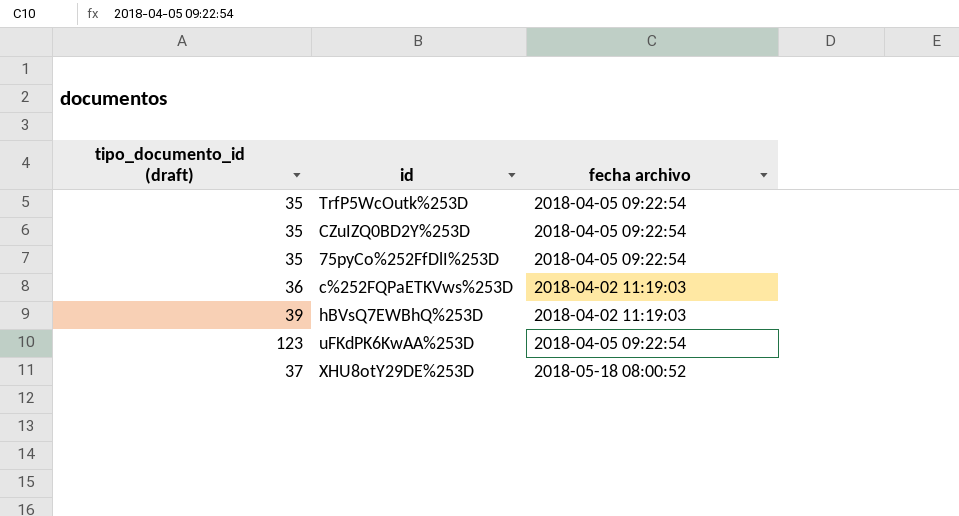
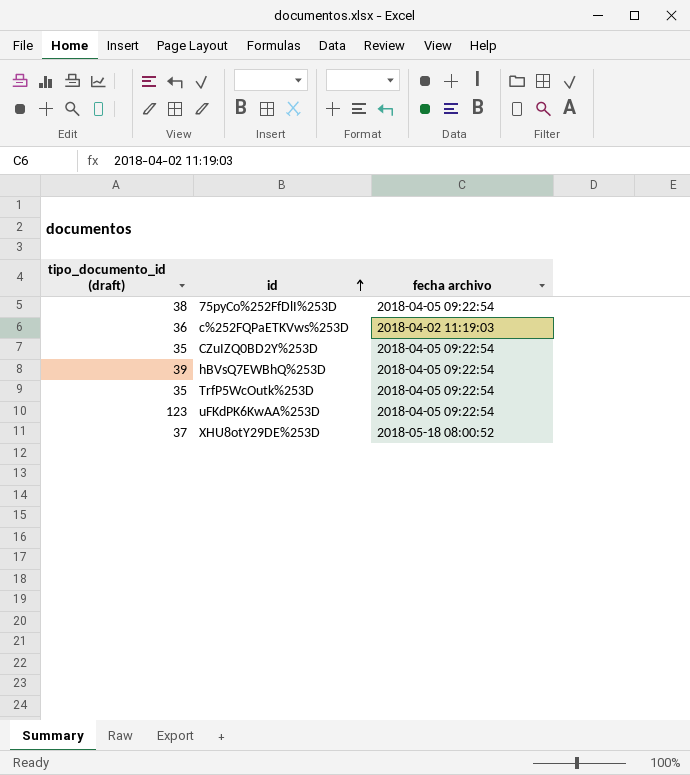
row order: none -> id ascending
75pyCo%252FfDlI%253D | tipo_documento_id (draft): 35 -> 38
hBVsQ7EWBhQ%253D | fecha archivo: 2018-04-02 11:19:03 -> 2018-04-05 09:22:54

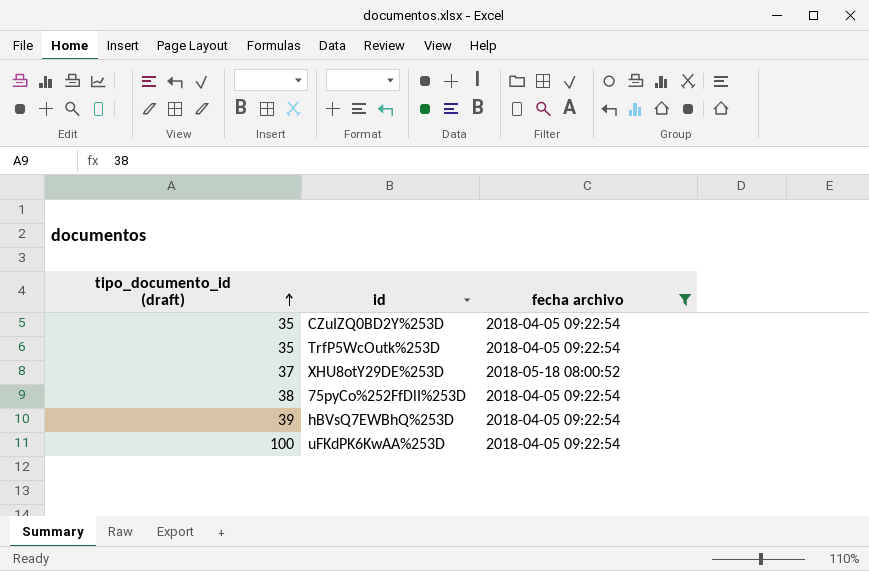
filter: none -> fecha archivo != 2018-04-02 11:19:03
row order: id ascending -> tipo_documento_id (draft) ascending
uFKdPK6KwAA%253D | tipo_documento_id (draft): 123 -> 100

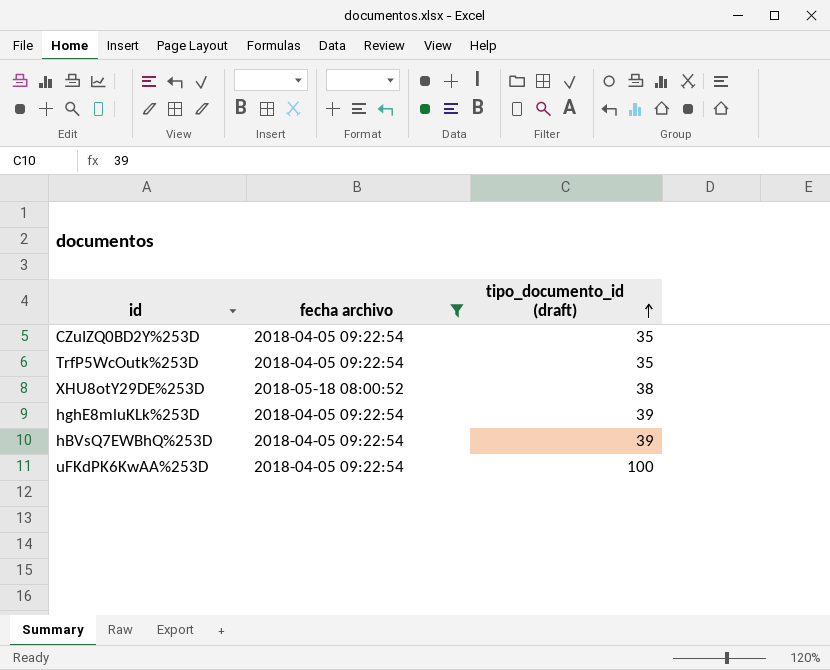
column tipo_documento_id (draft) | position: 1 -> 3
row 75pyCo%252FfDlI%253D: 38 | 2018-04-05 09:22:54 -> none
XHU8otY29DE%253D | tipo_documento_id (draft): 37 -> 38
row hghE8mluKLk%253D: none -> 2018-04-05 09:22:54 | 39

